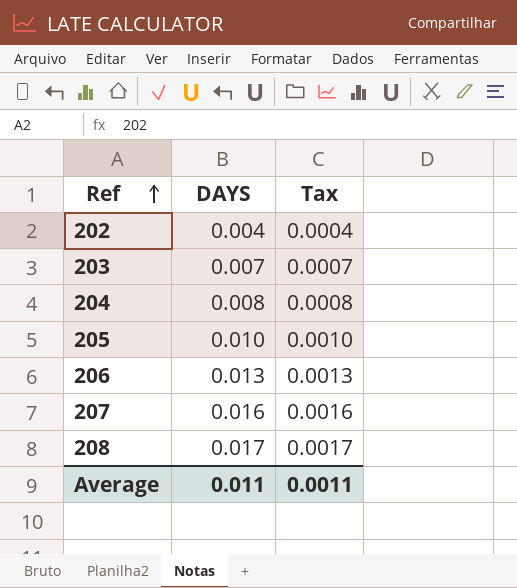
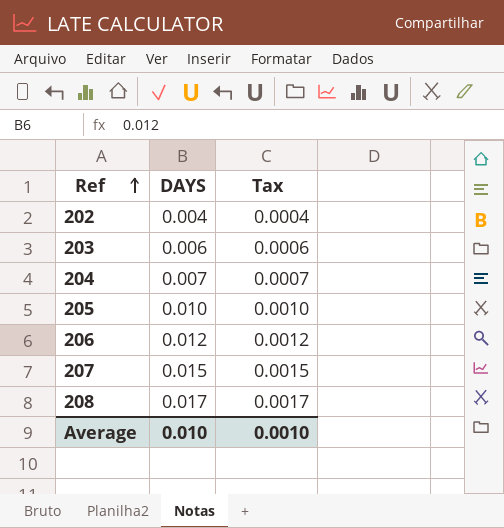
203 | DAYS: 0.007 -> 0.006
203 | Tax: 0.0007 -> 0.0006
204 | DAYS: 0.008 -> 0.007
204 | Tax: 0.0008 -> 0.0007
206 | DAYS: 0.013 -> 0.012
206 | Tax: 0.0013 -> 0.0012
207 | DAYS: 0.016 -> 0.015
207 | Tax: 0.0016 -> 0.0015
Average | DAYS: 0.011 -> 0.010
Average | Tax: 0.0011 -> 0.0010

